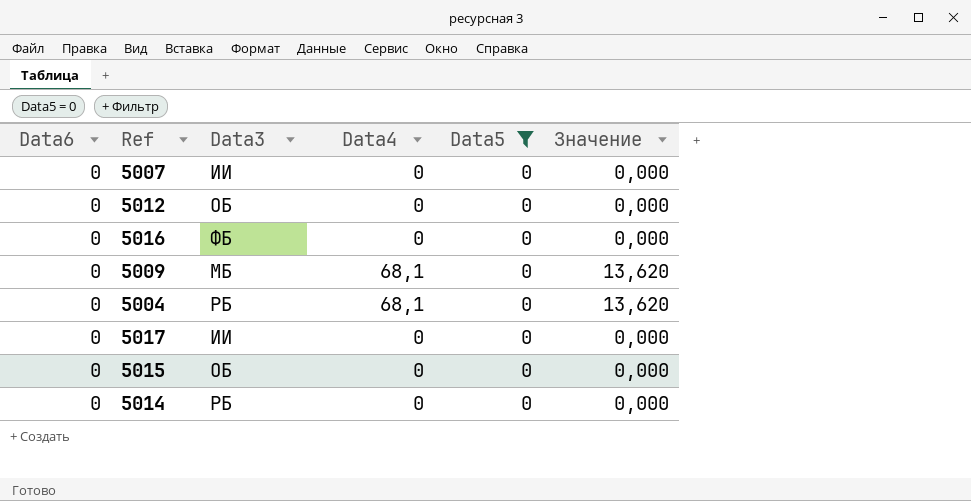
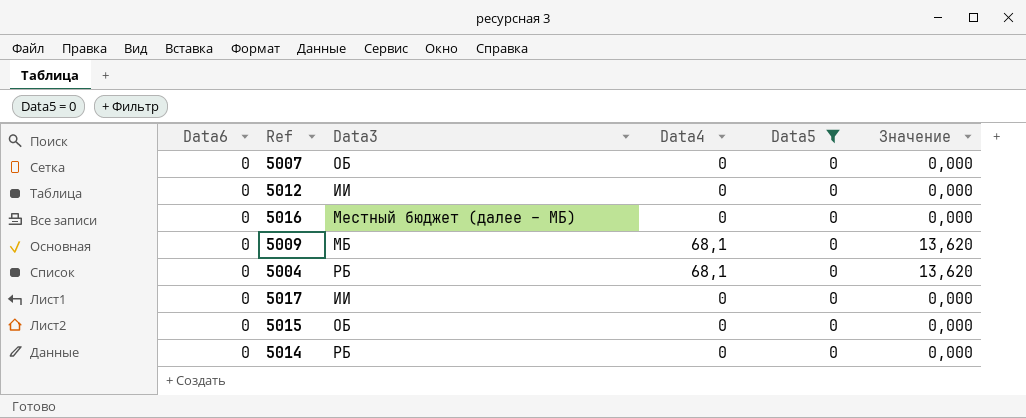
5007 | Data3: ИИ -> ОБ
5012 | Data3: ОБ -> ИИ
5016 | Data3: ФБ -> Местный бюджет (далее – МБ)

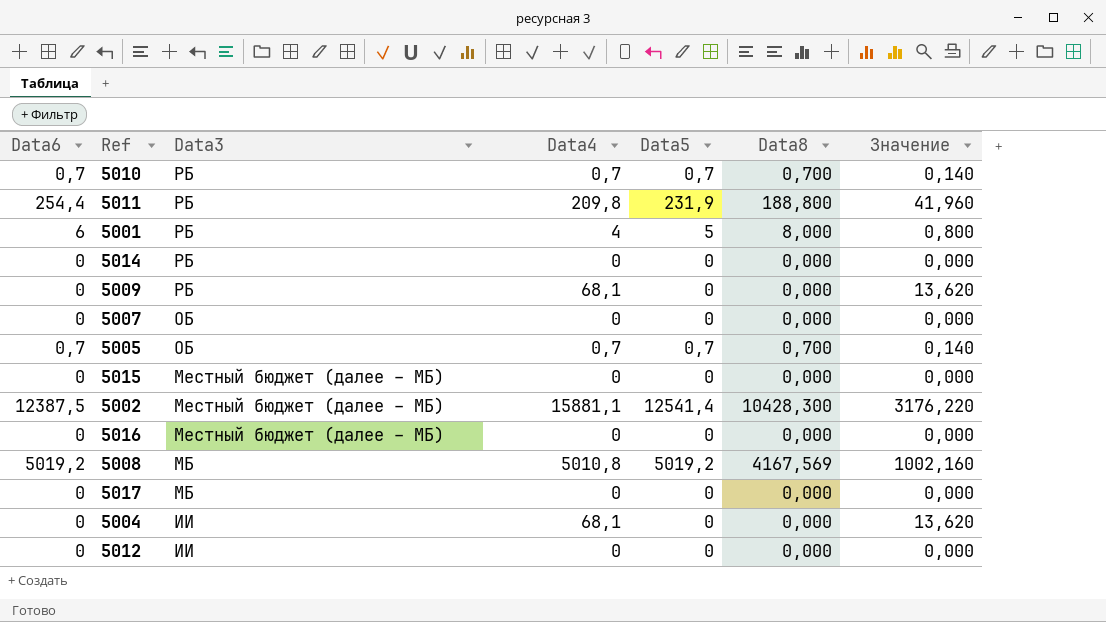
filter: Data5 = 0 -> none
row order: none -> Data3 descending
column Data8 | position: none -> 6
5009 | Data3: МБ -> РБ
5015 | Data3: ОБ -> Местный бюджет (далее – МБ)
5017 | Data3: ИИ -> МБ
5004 | Data3: РБ -> ИИ

